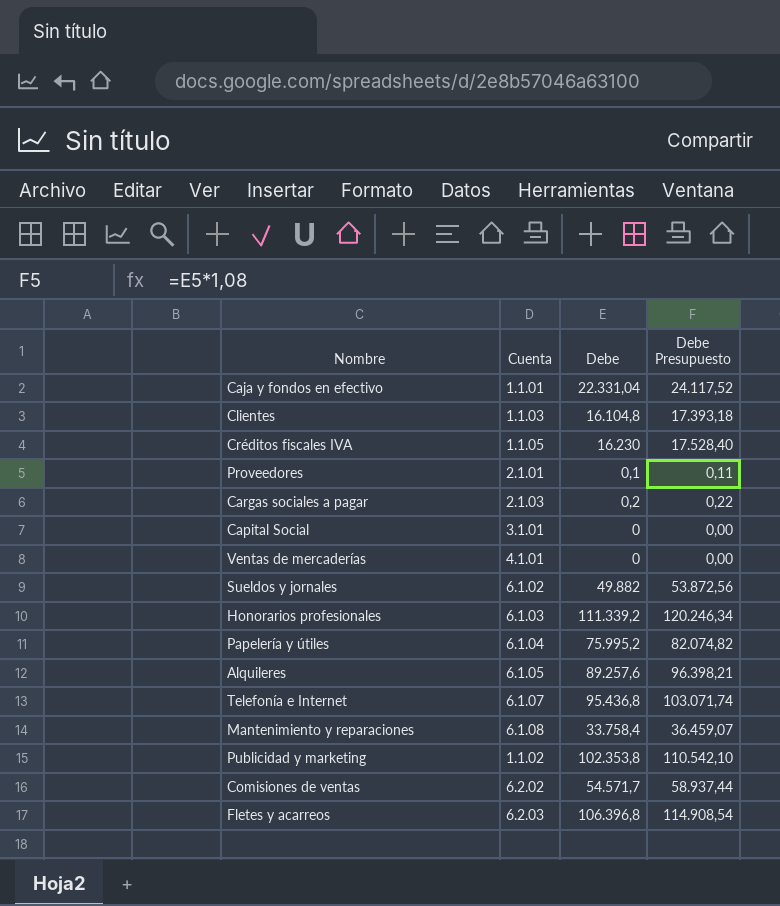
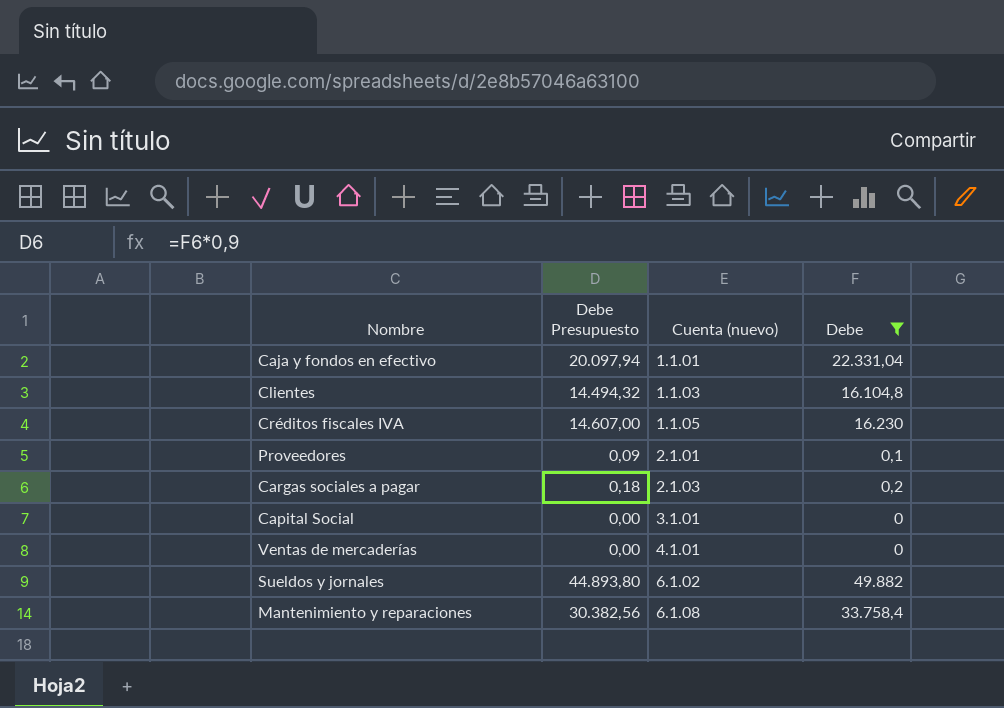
filter: none -> Debe <= 49.882
column Debe Presupuesto | formula: [Debe] * 1,08 -> [Debe] * 0,9
column Debe Presupuesto | position: 4 -> 2
column name: Cuenta -> Cuenta (nuevo)

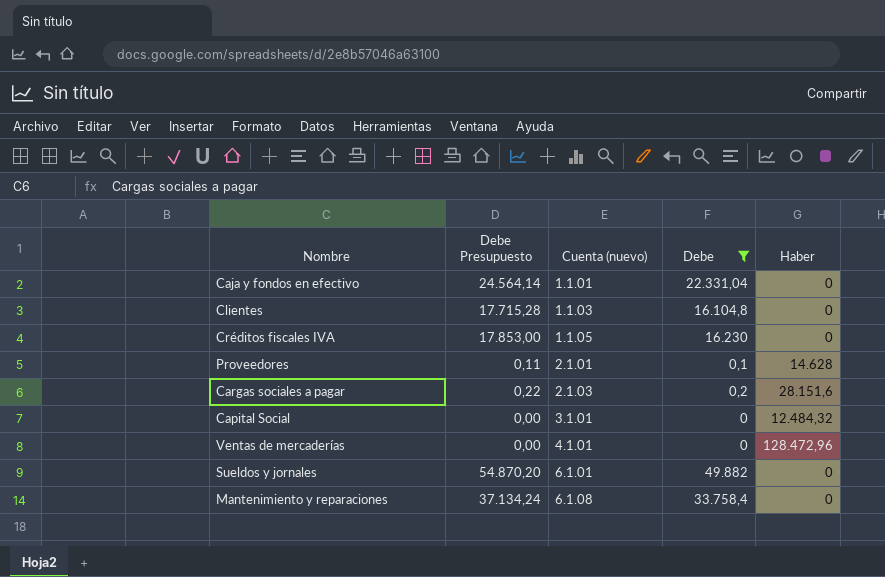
column Debe Presupuesto | formula: [Debe] * 0,9 -> [Debe] * 1,1
column Haber | position: none -> 5
Sueldos y jornales | Cuenta (nuevo): 6.1.02 -> 6.1.01

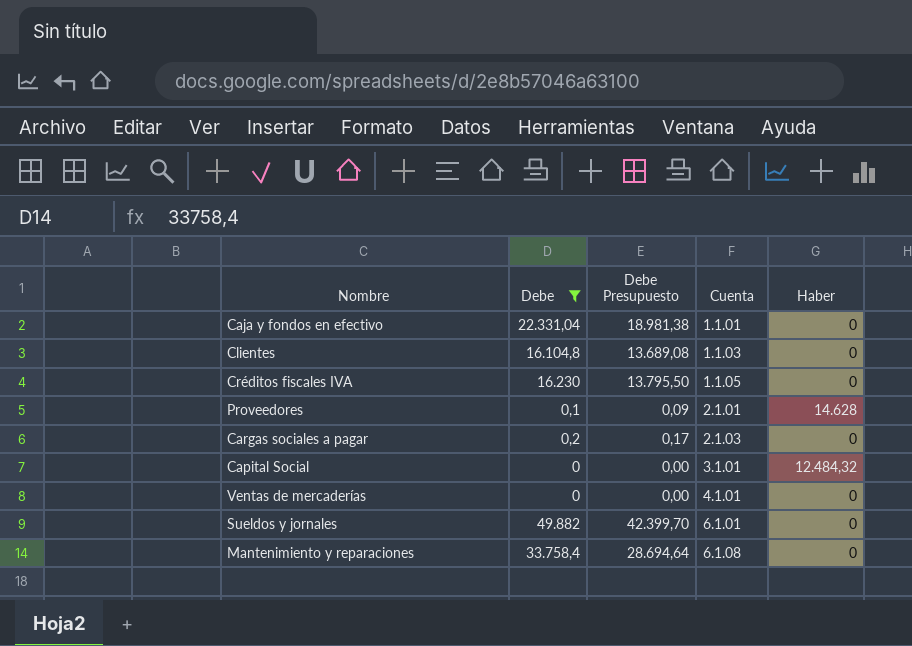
column Debe | position: 4 -> 2
column Debe Presupuesto | formula: [Debe] * 1,1 -> [Debe] * 0,85
column name: Cuenta (nuevo) -> Cuenta
Cargas sociales a pagar | Haber: 28.151,6 -> 0
Ventas de mercaderías | Haber: 128.472,96 -> 0

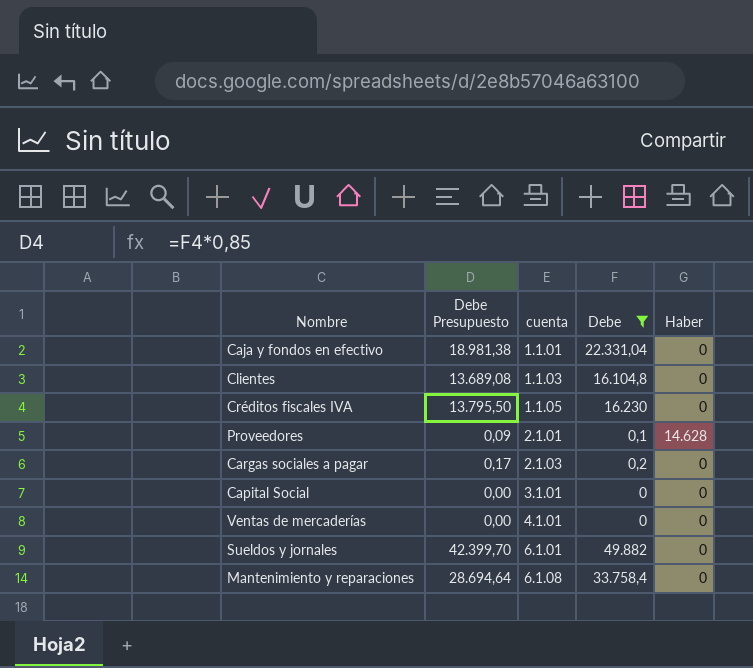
column name: Cuenta -> cuenta
column Debe | position: 2 -> 4
Capital Social | Haber: 12.484,32 -> 0

